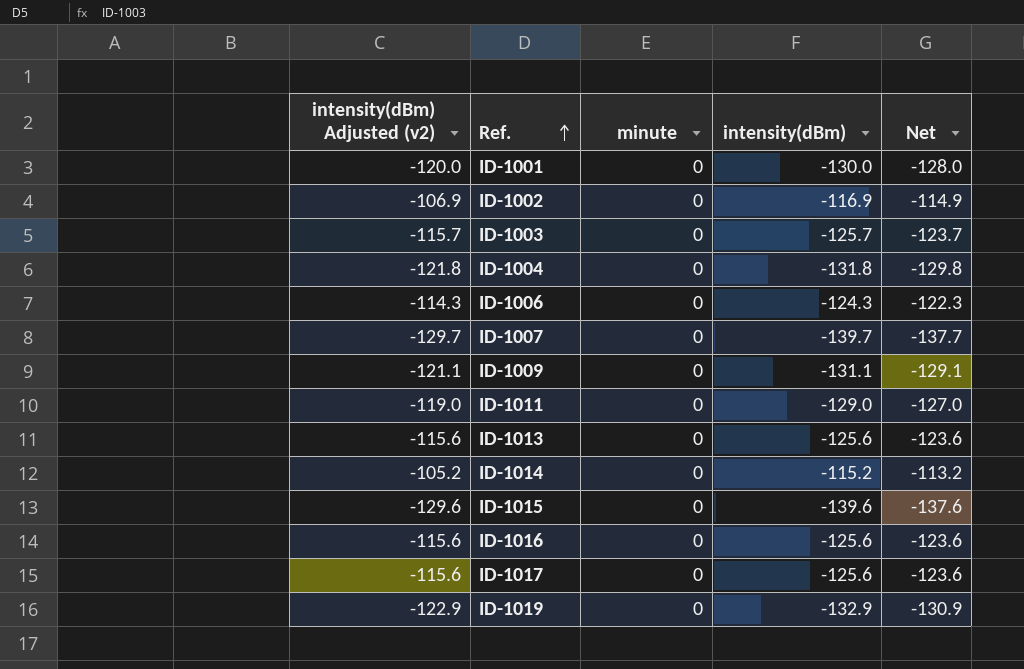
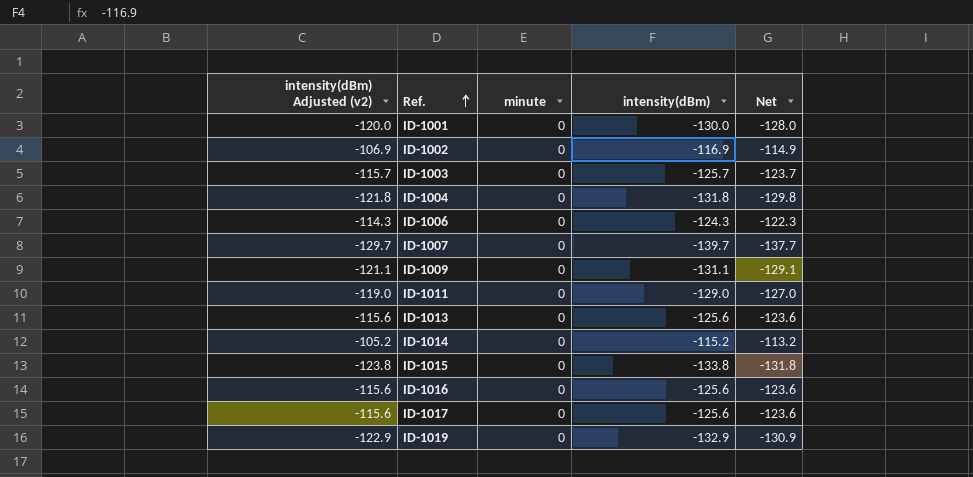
ID-1015 | intensity(dBm) Adjusted (v2): -129.6 -> -123.8
ID-1015 | intensity(dBm): -139.6 -> -133.8
ID-1015 | Net: -137.6 -> -131.8

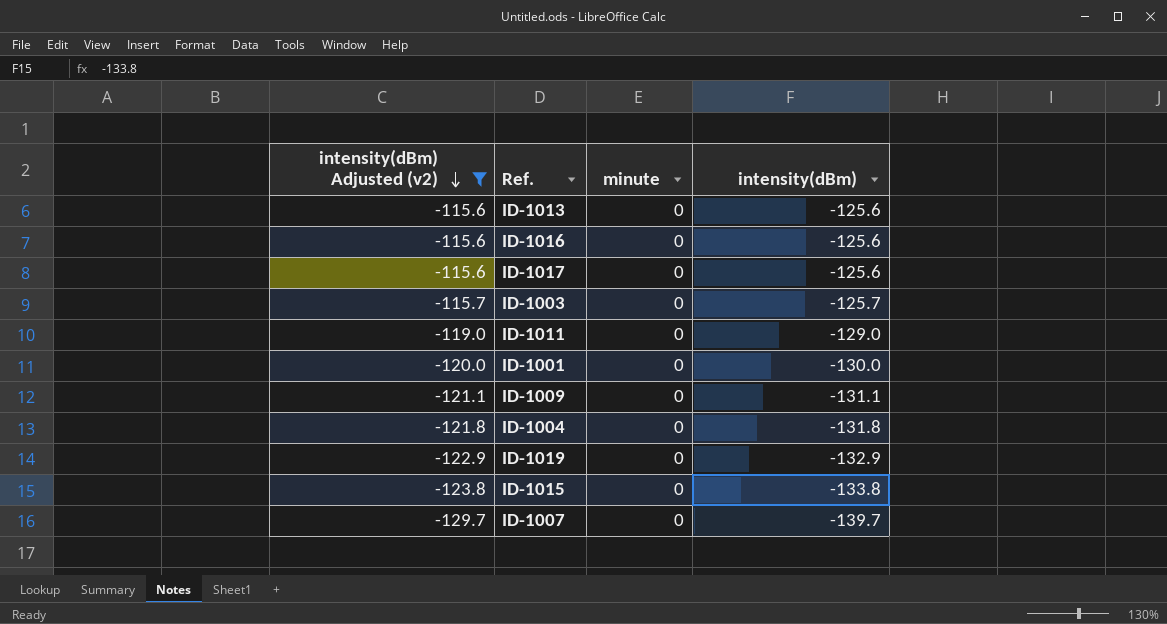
filter: none -> intensity(dBm) Adjusted (v2) <= -115.6
row order: Ref. ascending -> intensity(dBm) Adjusted (v2) descending
column Net | formula: [intensity(dBm)] + 2 -> none

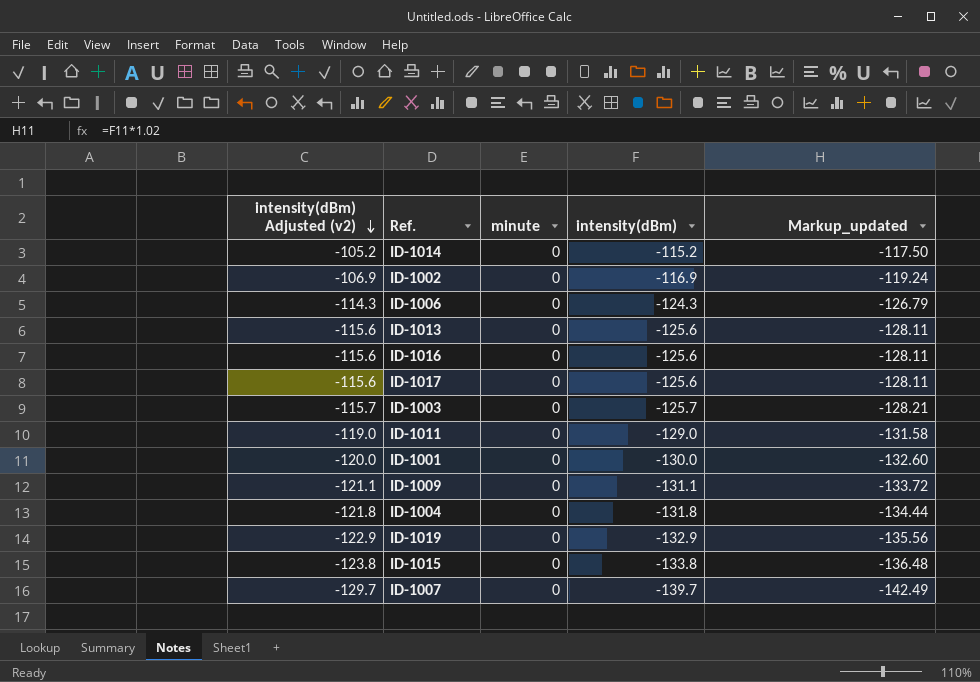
filter: intensity(dBm) Adjusted (v2) <= -115.6 -> none
column Markup_updated | formula: none -> [intensity(dBm)] * 1.02

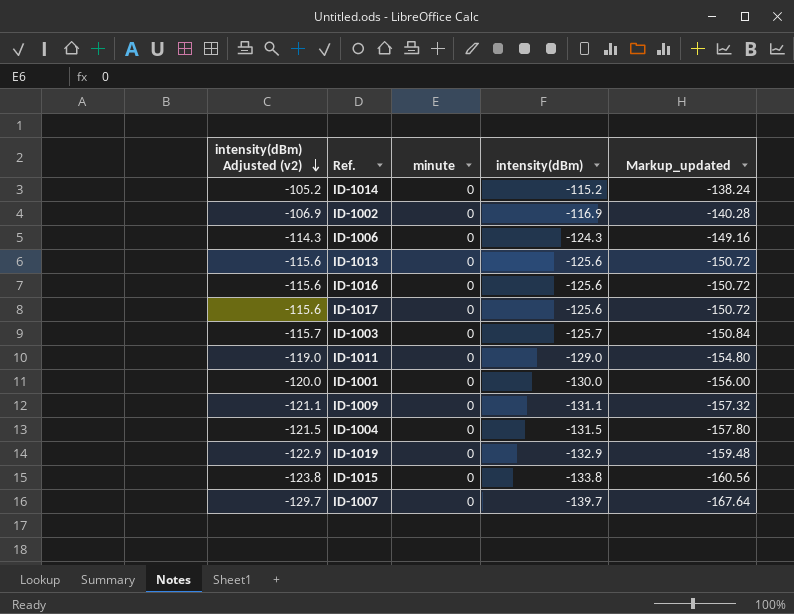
column Markup_updated | formula: [intensity(dBm)] * 1.02 -> [intensity(dBm)] * 1.2
ID-1004 | intensity(dBm) Adjusted (v2): -121.8 -> -121.5
ID-1004 | intensity(dBm): -131.8 -> -131.5

